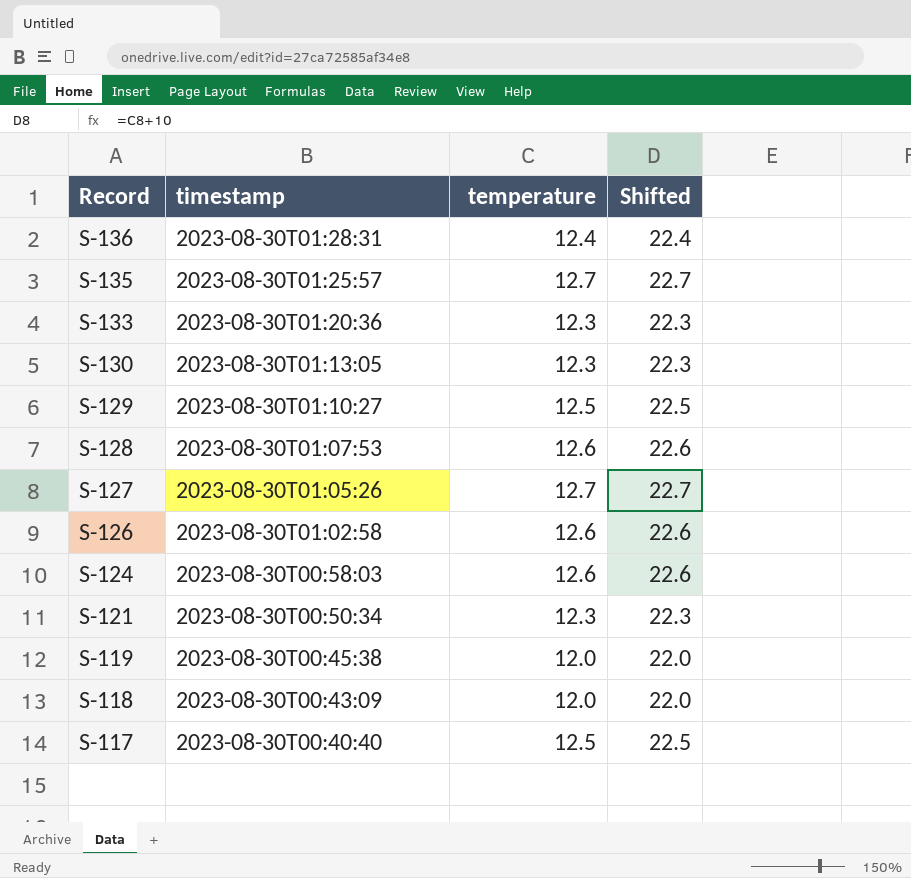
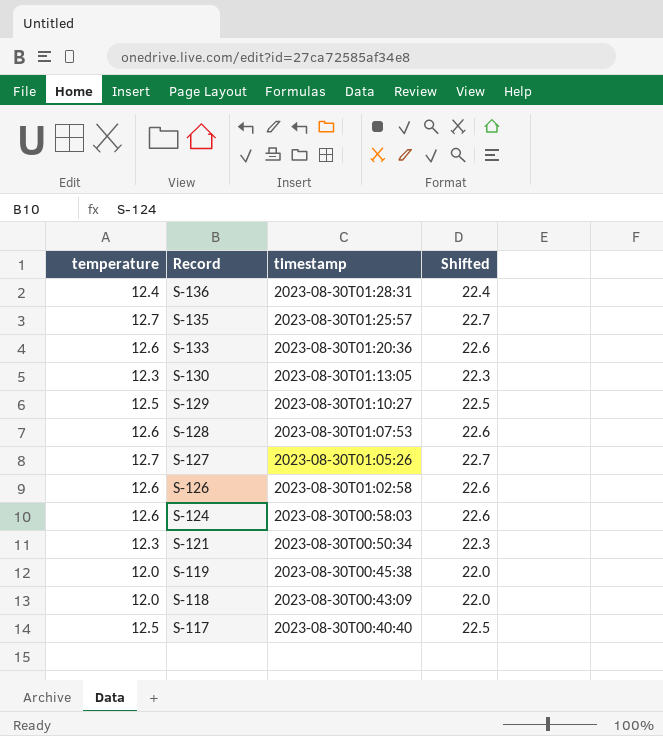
column temperature | position: 3 -> 1
S-133 | temperature: 12.3 -> 12.6
S-133 | Shifted: 22.3 -> 22.6

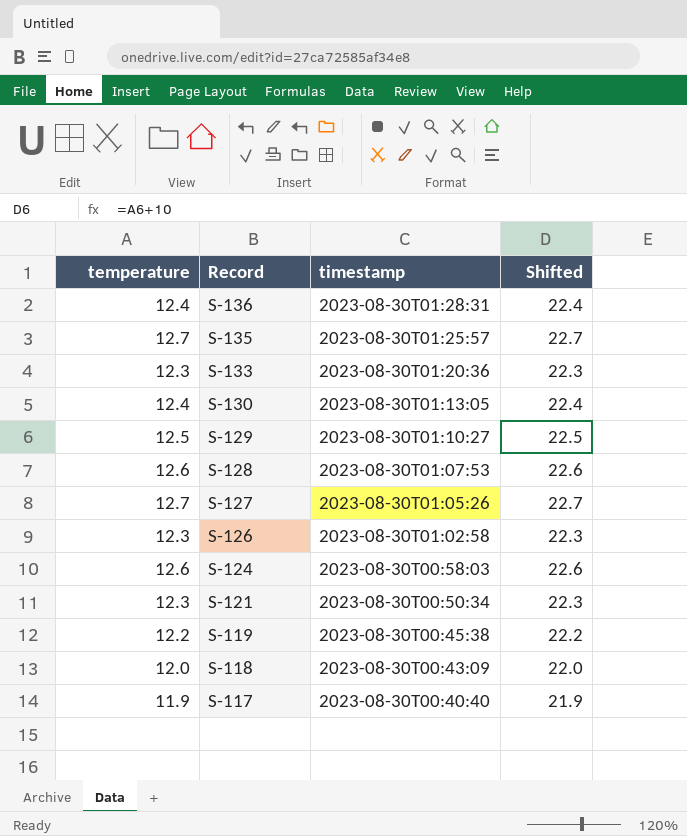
S-133 | temperature: 12.6 -> 12.3
S-133 | Shifted: 22.6 -> 22.3
S-130 | temperature: 12.3 -> 12.4
S-130 | Shifted: 22.3 -> 22.4
S-126 | temperature: 12.6 -> 12.3
S-126 | Shifted: 22.6 -> 22.3
S-119 | temperature: 12.0 -> 12.2
S-119 | Shifted: 22.0 -> 22.2
S-117 | temperature: 12.5 -> 11.9
S-117 | Shifted: 22.5 -> 21.9

